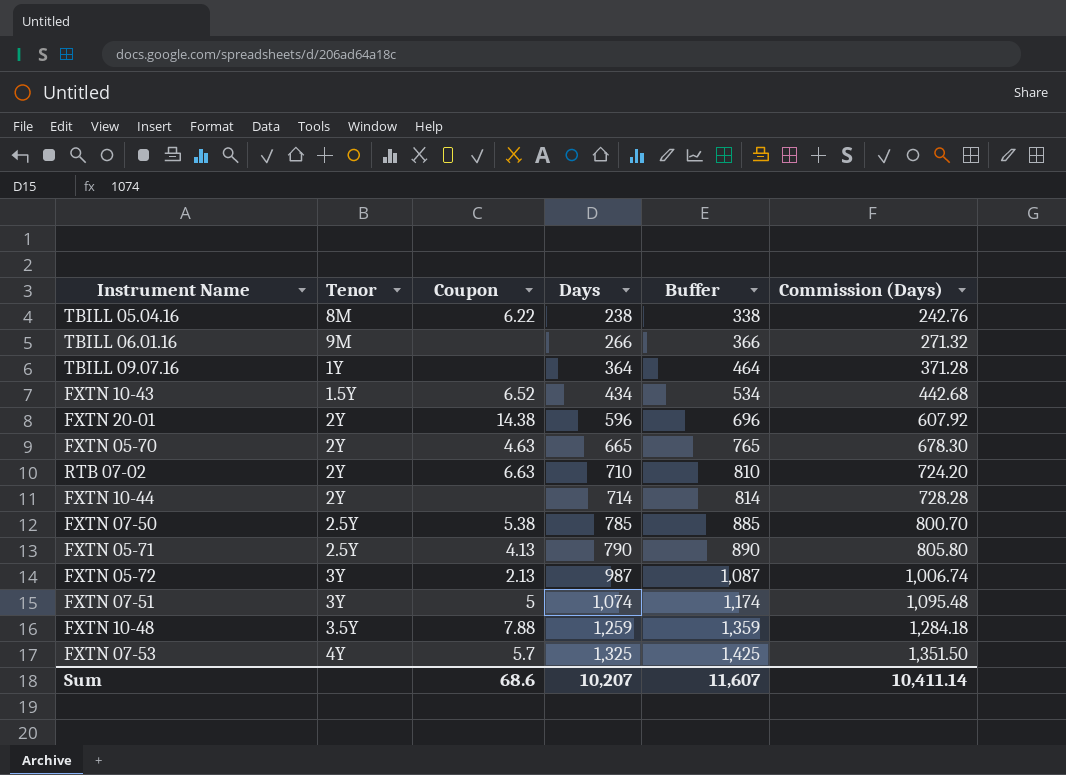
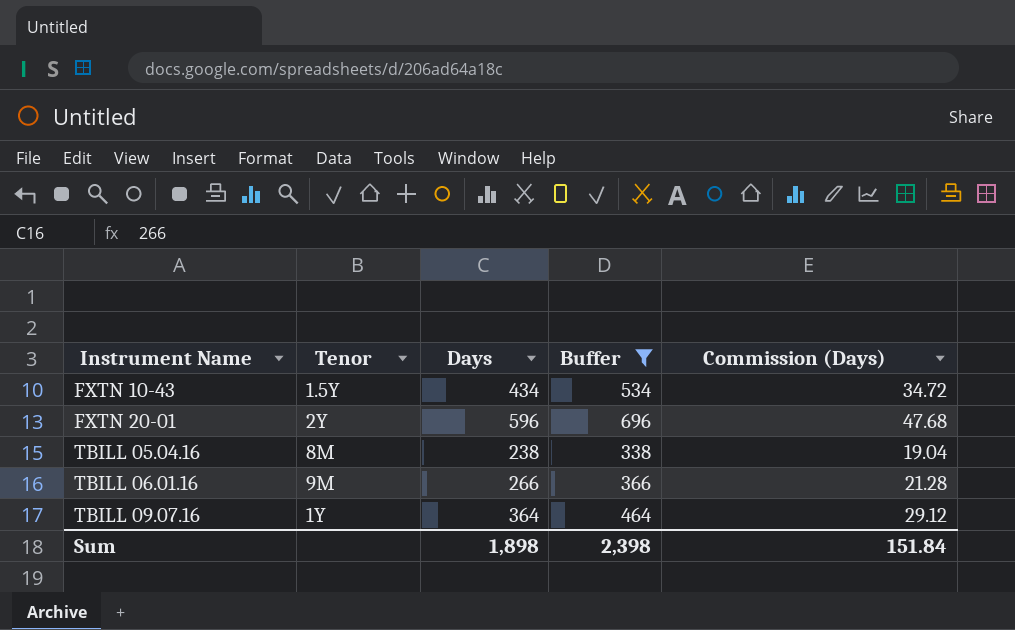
filter: none -> Buffer <= 696
row order: Days ascending -> Instrument Name ascending
column Coupon | position: 3 -> none
column Commission (Days) | formula: [Days] * 1.02 -> [Days] * 0.08
Sum | Days: 10,207 -> 1,898
Sum | Buffer: 11,607 -> 2,398
Sum | Commission (Days): 10,411.14 -> 151.84

